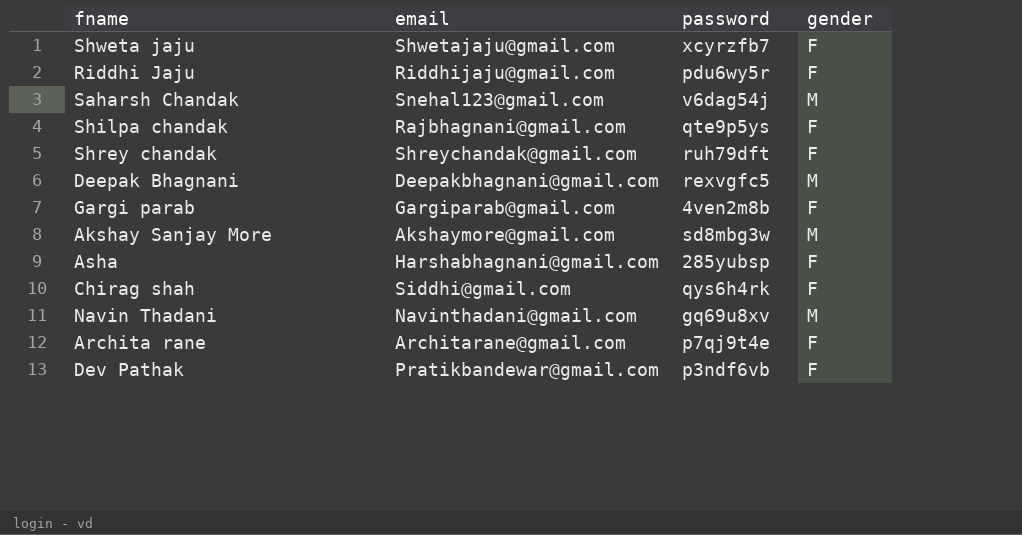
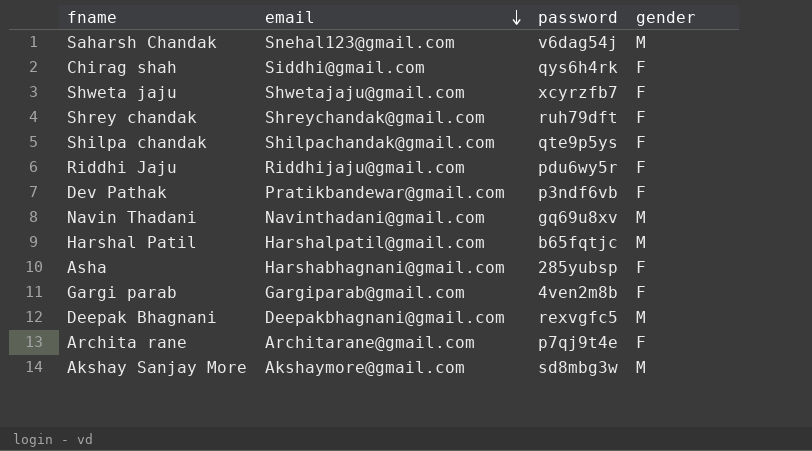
row order: none -> email descending
Shilpa chandak | email: Rajbhagnani@gmail.com -> Shilpachandak@gmail.com
row Harshal Patil: none -> Harshalpatil@gmail.com | b65fqtjc | M

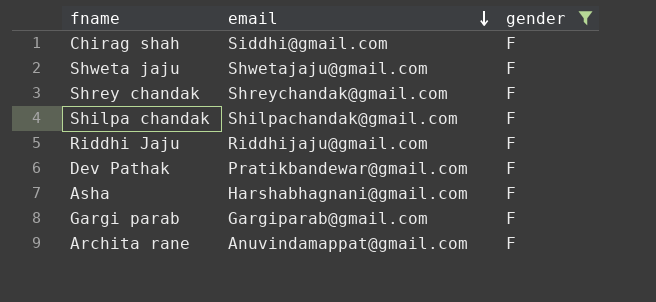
filter: none -> gender = F
column password | position: 3 -> none
Archita rane | email: Architarane@gmail.com -> Anuvindamappat@gmail.com

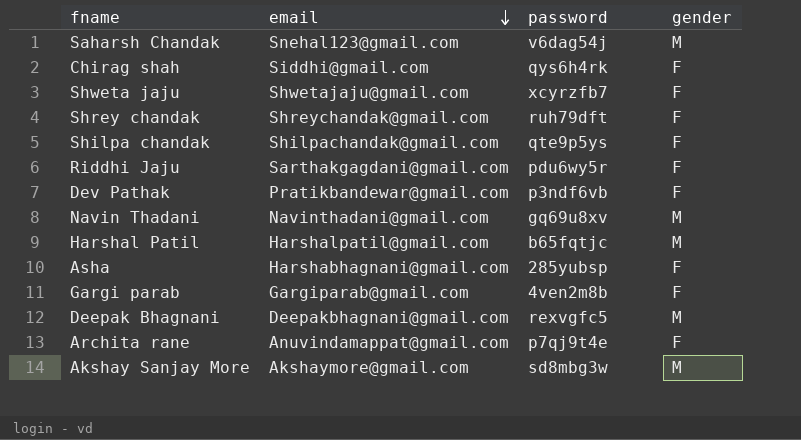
filter: gender = F -> none
column password | position: none -> 3
Riddhi Jaju | email: Riddhijaju@gmail.com -> Sarthakgagdani@gmail.com

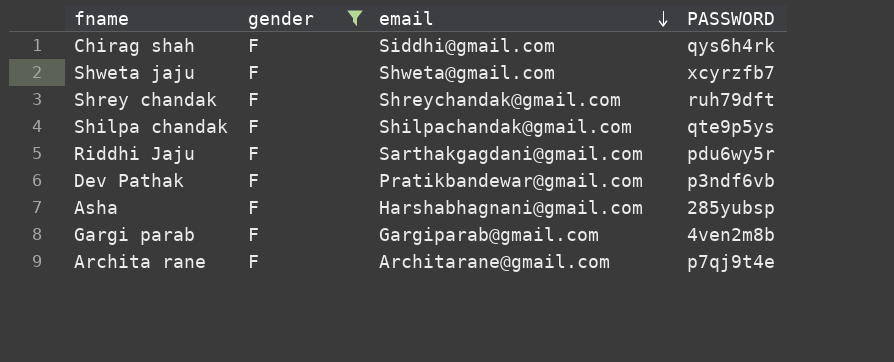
filter: none -> gender = F
column gender | position: 4 -> 2
column name: password -> PASSWORD
Shweta jaju | email: Shwetajaju@gmail.com -> Shweta@gmail.com
Archita rane | email: Anuvindamappat@gmail.com -> Architarane@gmail.com

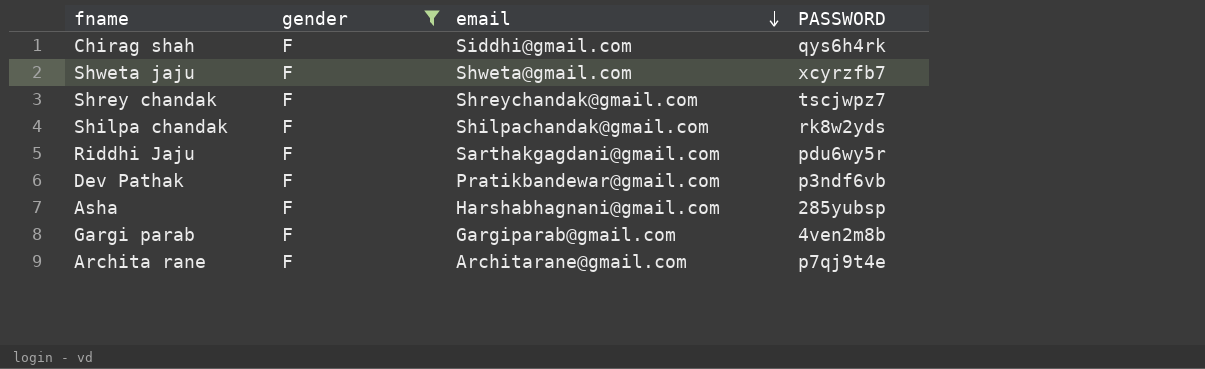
Shrey chandak | PASSWORD: ruh79dft -> tscjwpz7
Shilpa chandak | PASSWORD: qte9p5ys -> rk8w2yds

